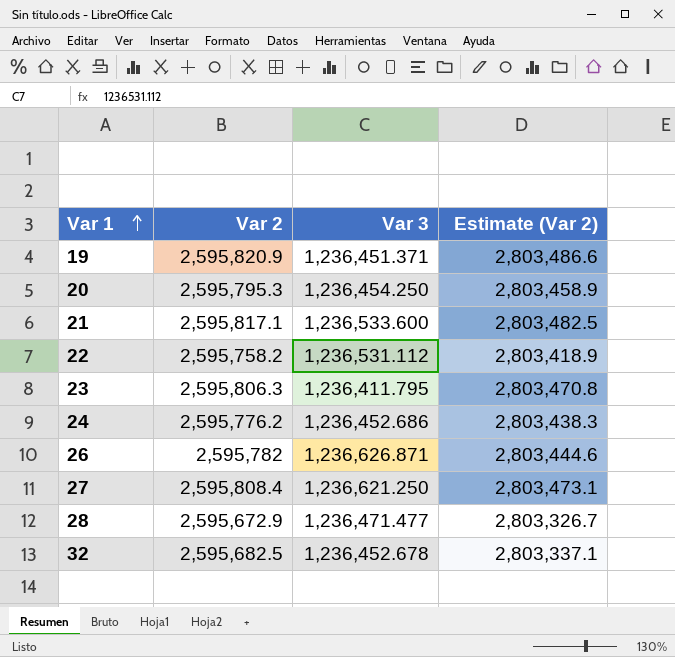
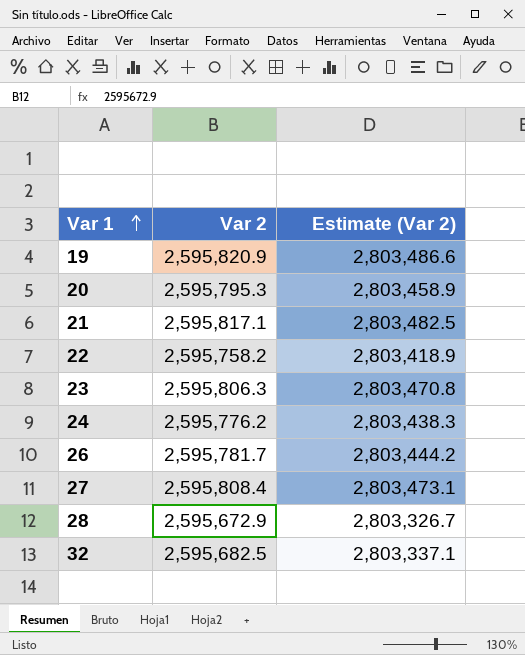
column Var 3 | position: 3 -> none
26 | Var 2: 2,595,782 -> 2,595,781.7
26 | Estimate (Var 2): 2,803,444.6 -> 2,803,444.2

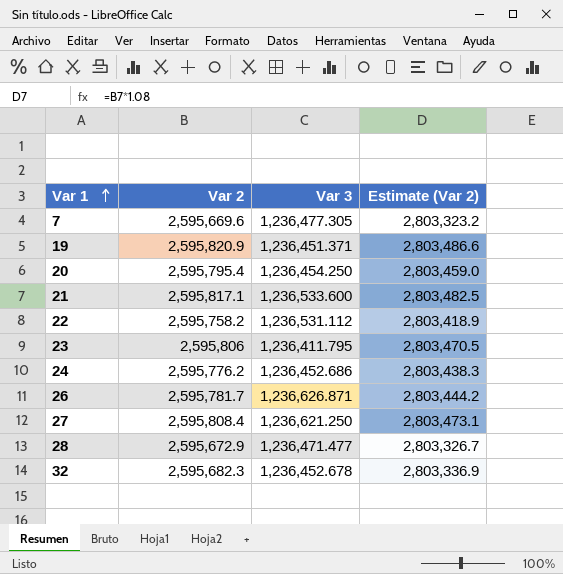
column Var 3 | position: none -> 3
row 7: none -> 2,595,669.6 | 1,236,477.305 | 2,803,323.2
20 | Var 2: 2,595,795.3 -> 2,595,795.4
20 | Estimate (Var 2): 2,803,458.9 -> 2,803,459.0
23 | Var 2: 2,595,806.3 -> 2,595,806
23 | Estimate (Var 2): 2,803,470.8 -> 2,803,470.5
32 | Var 2: 2,595,682.5 -> 2,595,682.3
32 | Estimate (Var 2): 2,803,337.1 -> 2,803,336.9

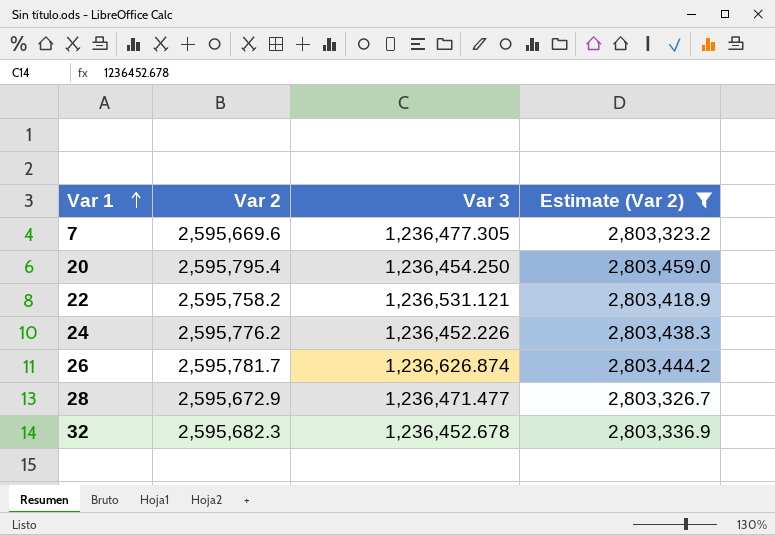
filter: none -> Estimate (Var 2) <= 2,803,459.0
22 | Var 3: 1,236,531.112 -> 1,236,531.121
24 | Var 3: 1,236,452.686 -> 1,236,452.226
26 | Var 3: 1,236,626.871 -> 1,236,626.874

